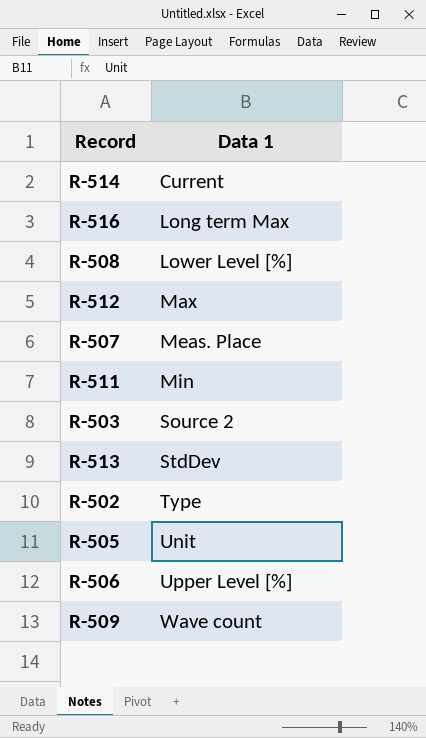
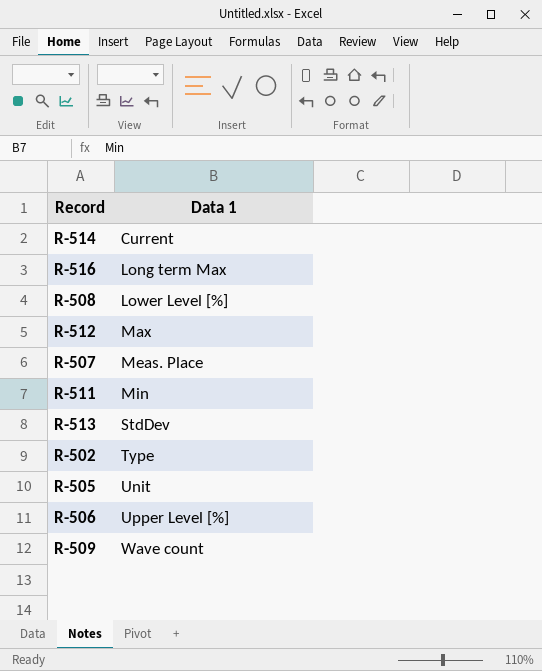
row R-503: Source 2 -> none

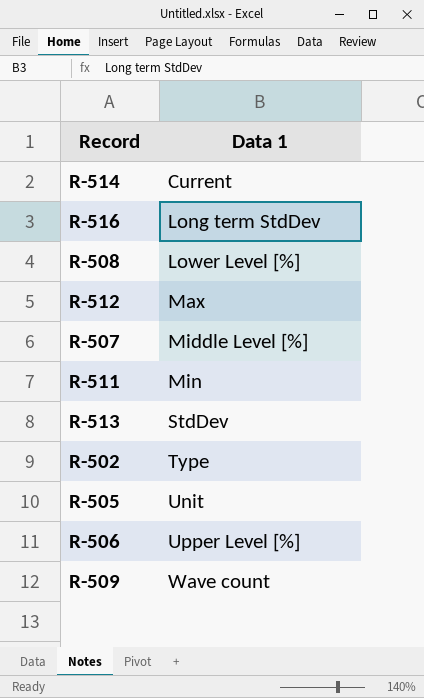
R-516 | Data 1: Long term Max -> Long term StdDev
R-507 | Data 1: Meas. Place -> Middle Level [%]

